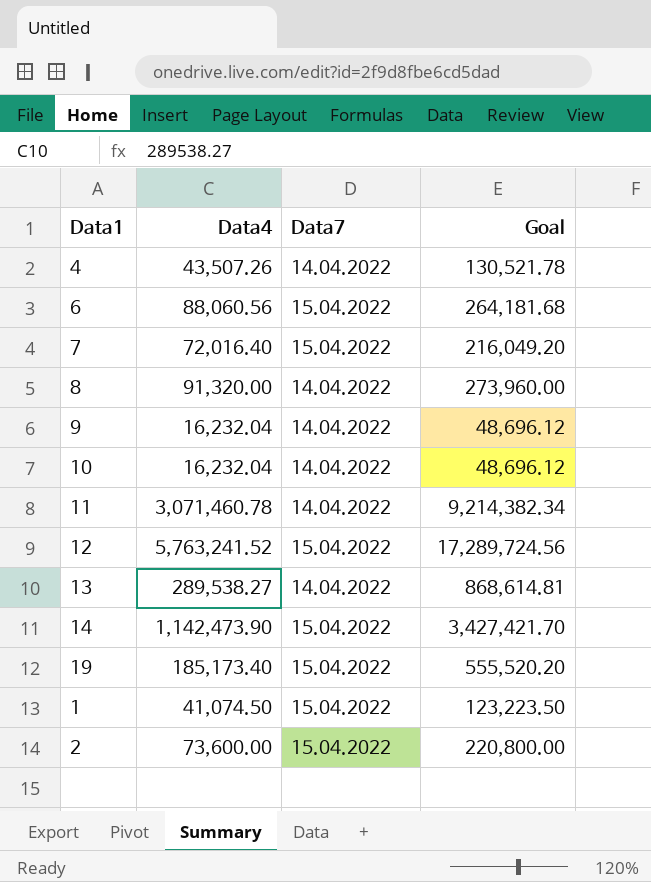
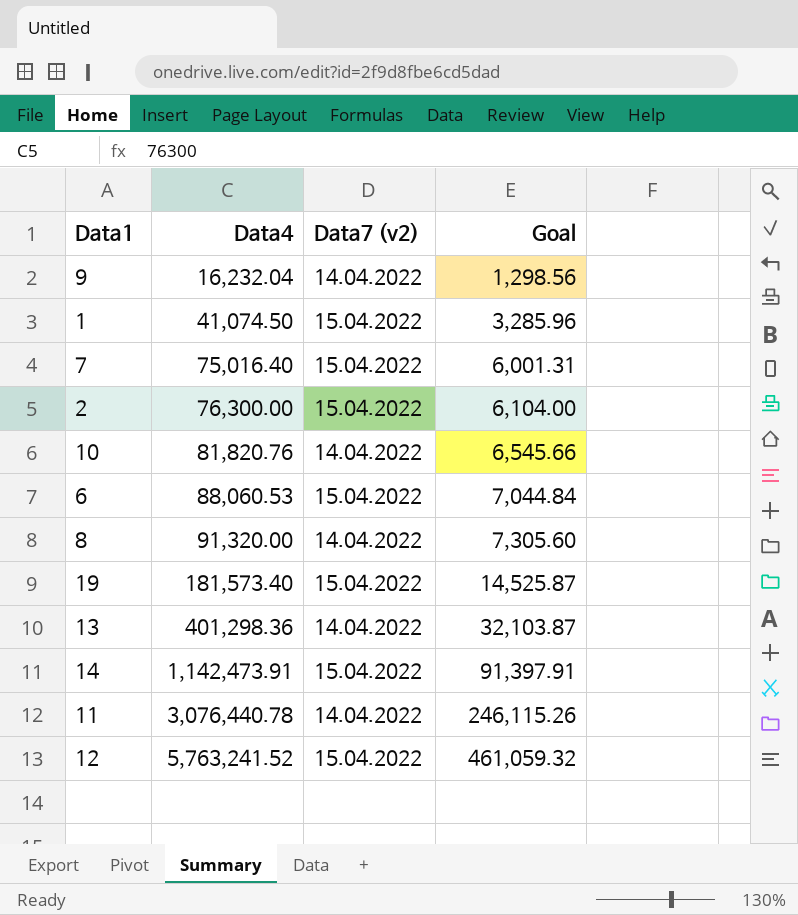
row order: none -> Data4 ascending
column name: Data7 -> Data7 (v2)
column Goal | formula: [Data4] * 3 -> [Data4] * 0.08
row 4: 43,507.26 | 14.04.2022 | 130,521.78 -> none
7 | Data4: 72,016.40 -> 75,016.40
2 | Data4: 73,600.00 -> 76,300.00
10 | Data4: 16,232.04 -> 81,820.76
6 | Data4: 88,060.56 -> 88,060.53
19 | Data4: 185,173.40 -> 181,573.40
13 | Data4: 289,538.27 -> 401,298.36
14 | Data4: 1,142,473.90 -> 1,142,473.91
11 | Data4: 3,071,460.78 -> 3,076,440.78

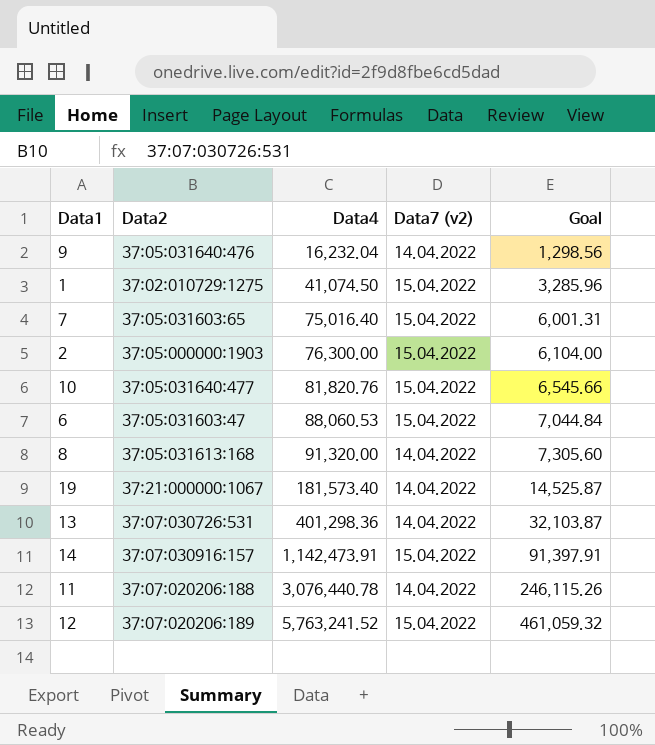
column Data2 | position: none -> 2
10 | Data7 (v2): 14.04.2022 -> 15.04.2022
19 | Data7 (v2): 15.04.2022 -> 14.04.2022

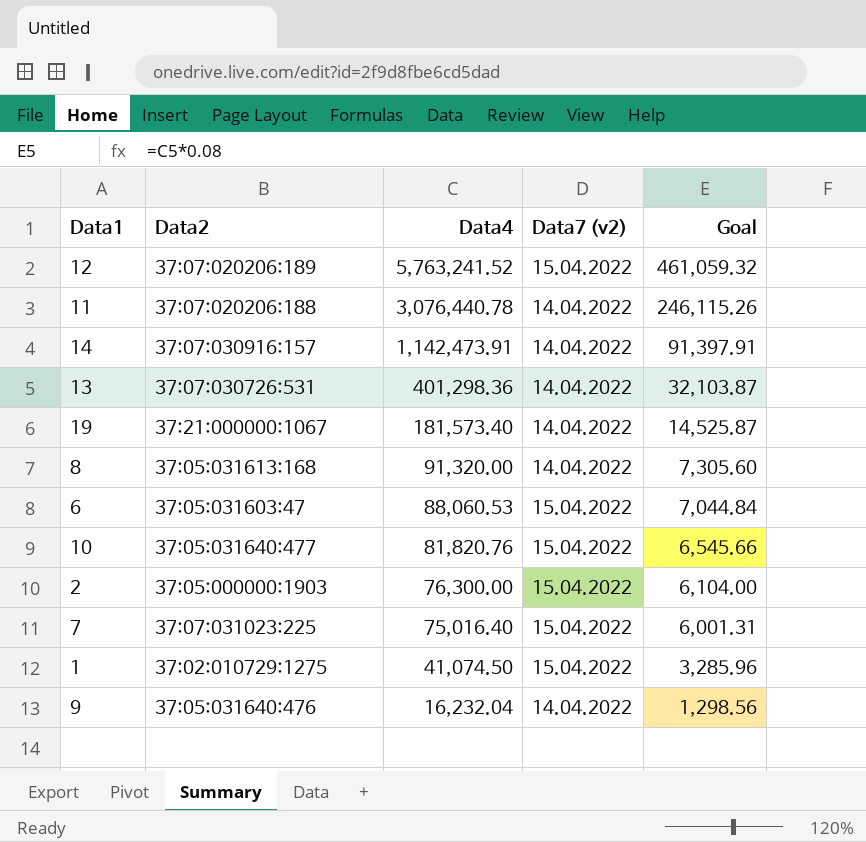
row order: Data4 ascending -> Data4 descending
14 | Data7 (v2): 15.04.2022 -> 14.04.2022
7 | Data2: 37:05:031603:65 -> 37:07:031023:225

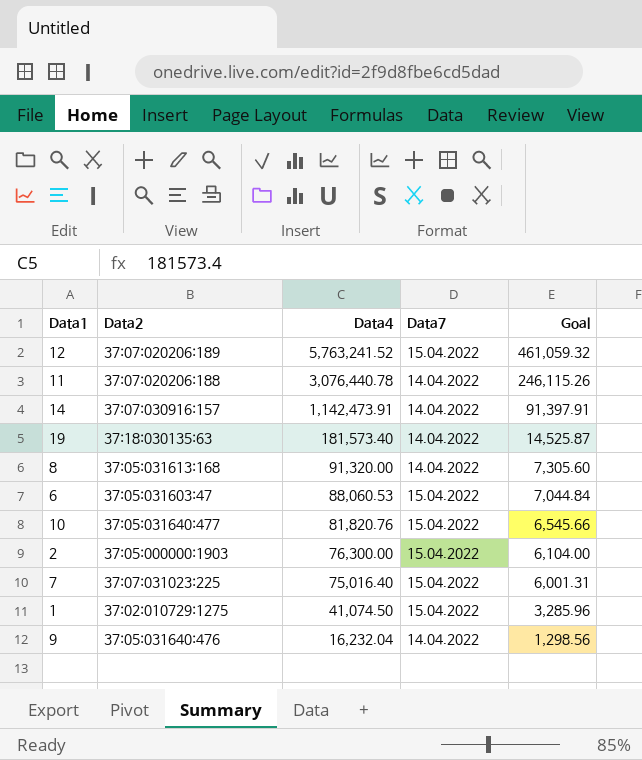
column name: Data7 (v2) -> Data7
row 13: 37:07:030726:531 | 401,298.36 | 14.04.2022 | 32,103.87 -> none
19 | Data2: 37:21:000000:1067 -> 37:18:030135:63

